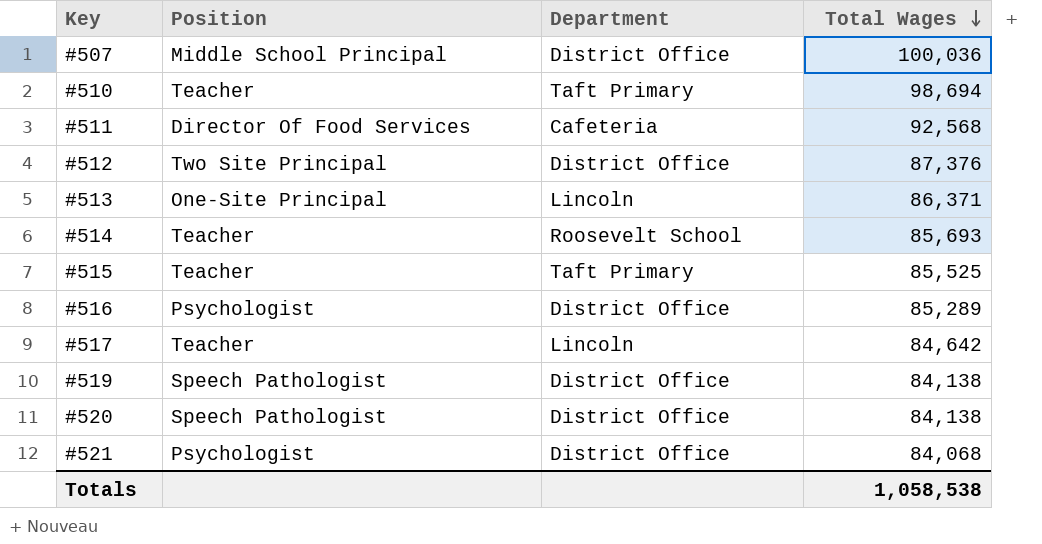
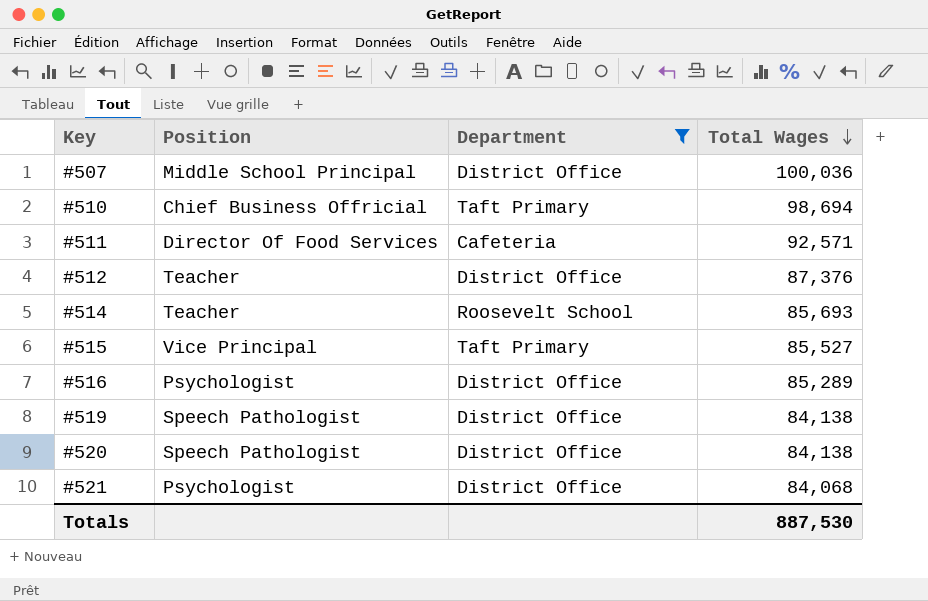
filter: none -> Department != Lincoln
#510 | Position: Teacher -> Chief Business Offricial
#511 | Total Wages: 92,568 -> 92,571
#512 | Position: Two Site Principal -> Teacher
#515 | Position: Teacher -> Vice Principal
#515 | Total Wages: 85,525 -> 85,527
Totals | Total Wages: 1,058,538 -> 887,530

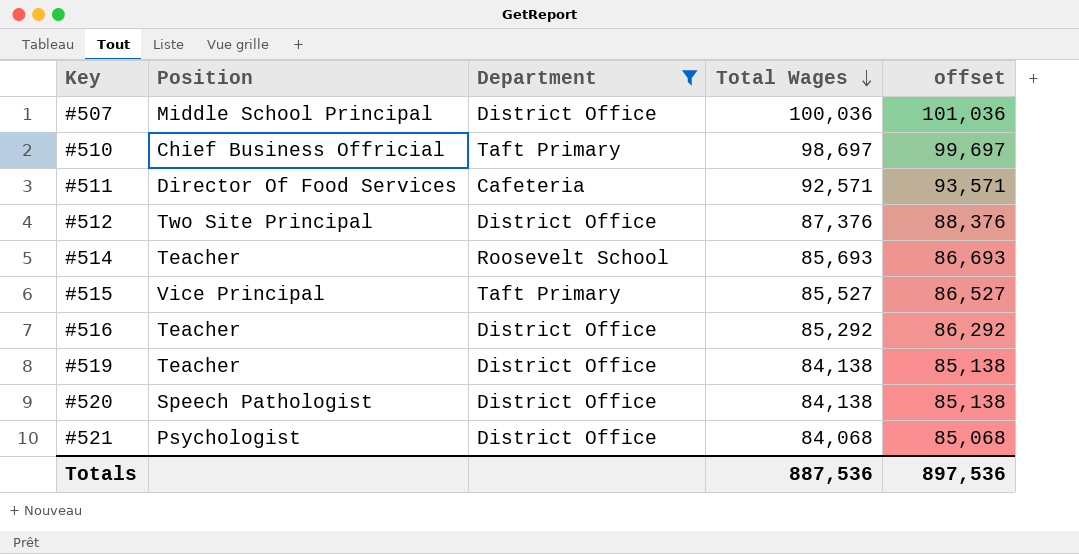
column offset | formula: none -> [Total Wages] + 1000
#510 | Total Wages: 98,694 -> 98,697
#512 | Position: Teacher -> Two Site Principal
#516 | Position: Psychologist -> Teacher
#516 | Total Wages: 85,289 -> 85,292
#519 | Position: Speech Pathologist -> Teacher
Totals | Total Wages: 887,530 -> 887,536

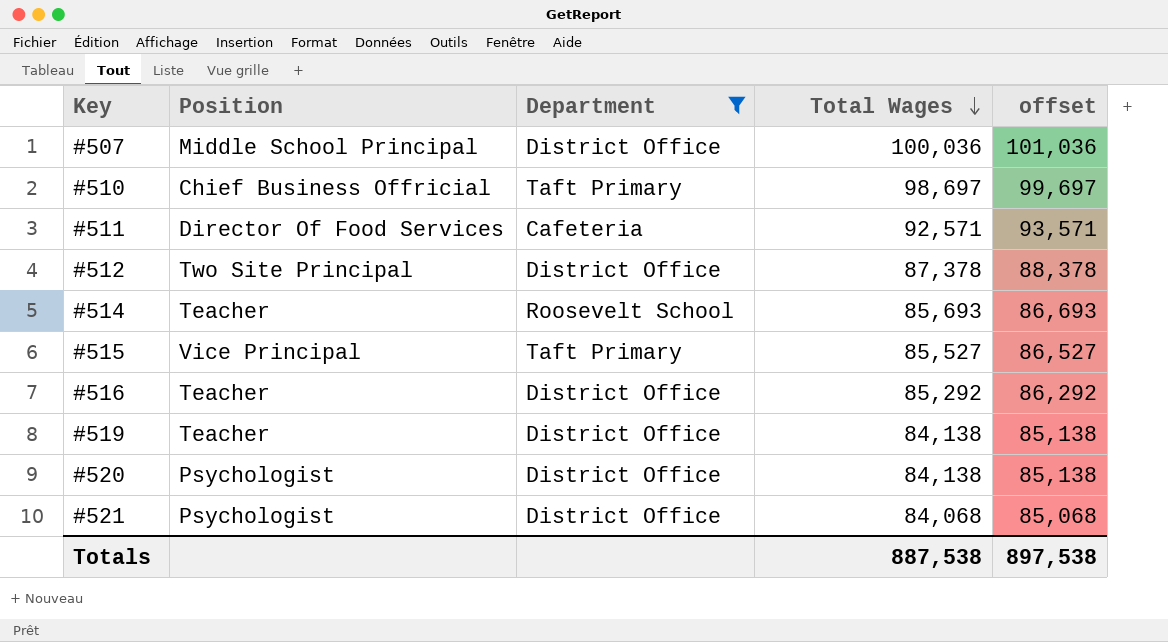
#512 | Total Wages: 87,376 -> 87,378
#512 | offset: 88,376 -> 88,378
#520 | Position: Speech Pathologist -> Psychologist
Totals | Total Wages: 887,536 -> 887,538
Totals | offset: 897,536 -> 897,538

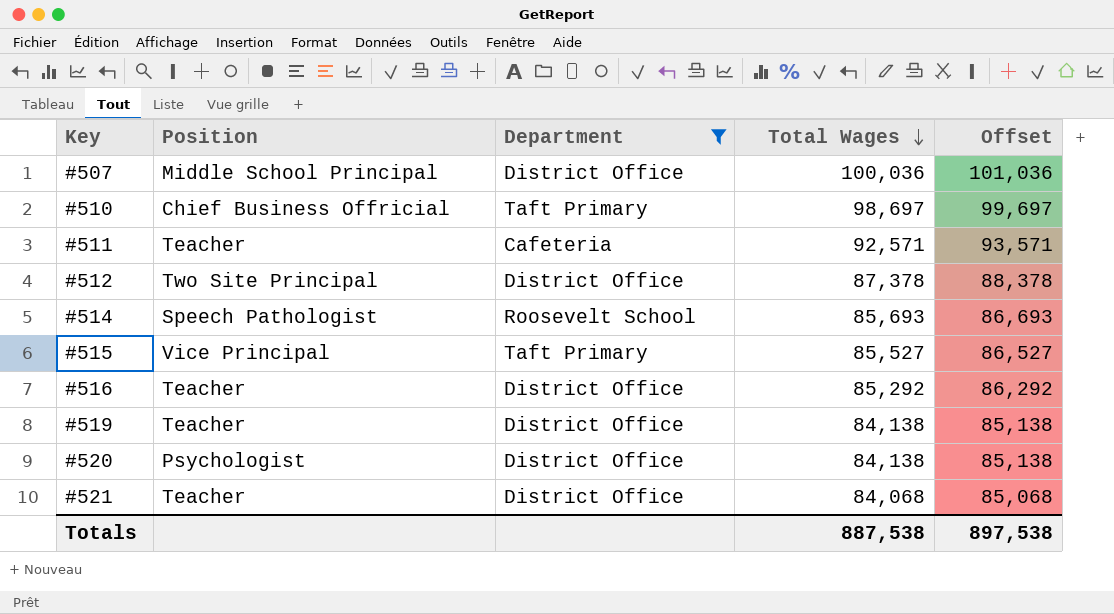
column name: offset -> Offset
#511 | Position: Director Of Food Services -> Teacher
#514 | Position: Teacher -> Speech Pathologist
#521 | Position: Psychologist -> Teacher

